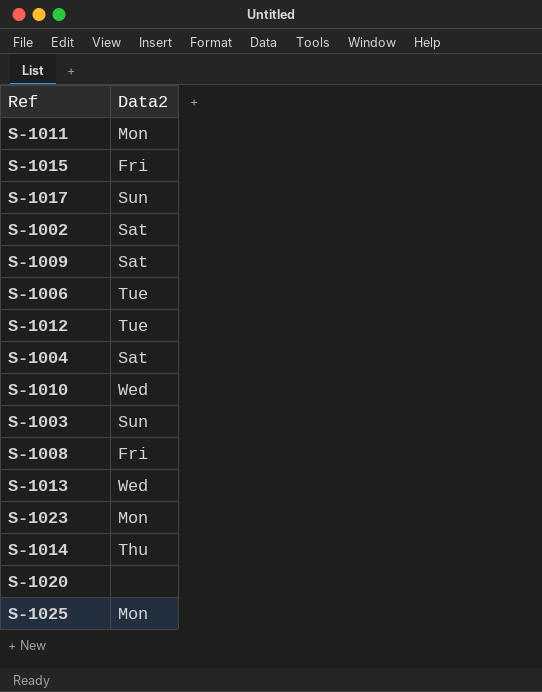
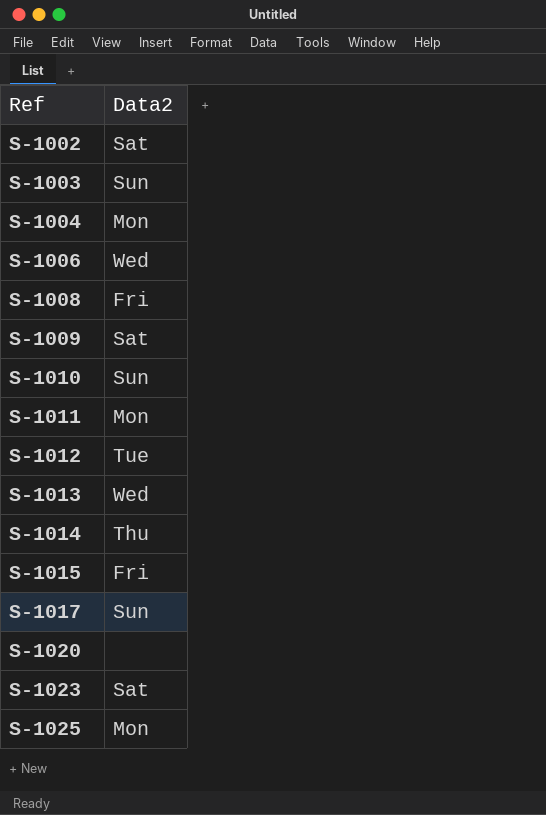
row order: none -> Ref ascending
S-1004 | Data2: Sat -> Mon
S-1006 | Data2: Tue -> Wed
S-1010 | Data2: Wed -> Sun
S-1023 | Data2: Mon -> Sat

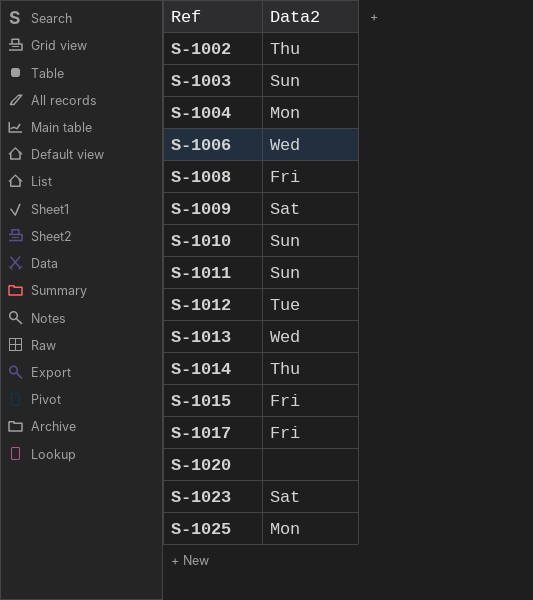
S-1002 | Data2: Sat -> Thu
S-1011 | Data2: Mon -> Sun
S-1017 | Data2: Sun -> Fri

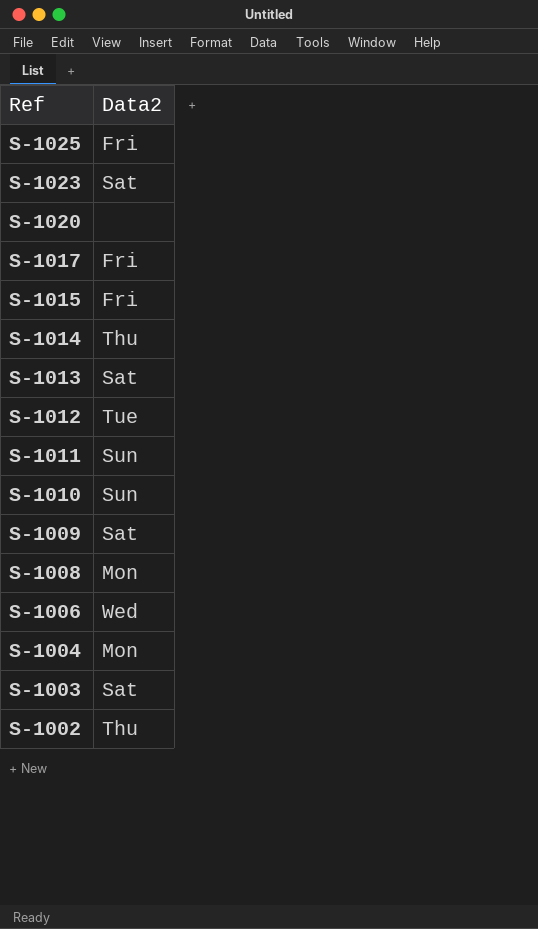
row order: Ref ascending -> Ref descending
S-1025 | Data2: Mon -> Fri
S-1013 | Data2: Wed -> Sat
S-1008 | Data2: Fri -> Mon
S-1003 | Data2: Sun -> Sat

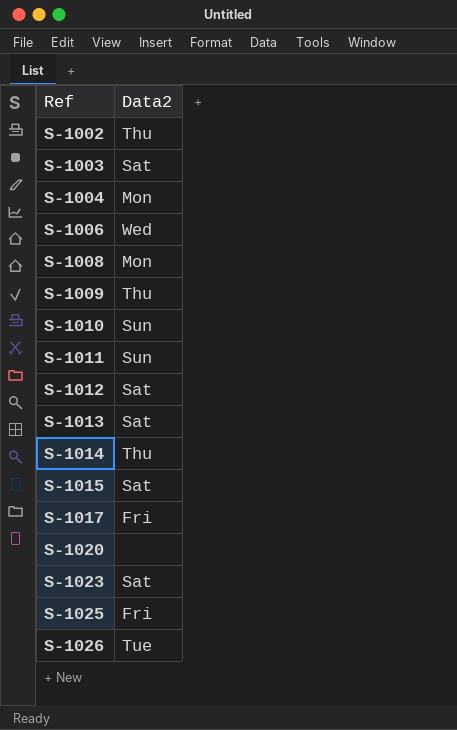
row order: Ref descending -> Ref ascending
S-1009 | Data2: Sat -> Thu
S-1012 | Data2: Tue -> Sat
S-1015 | Data2: Fri -> Sat
row S-1026: none -> Tue

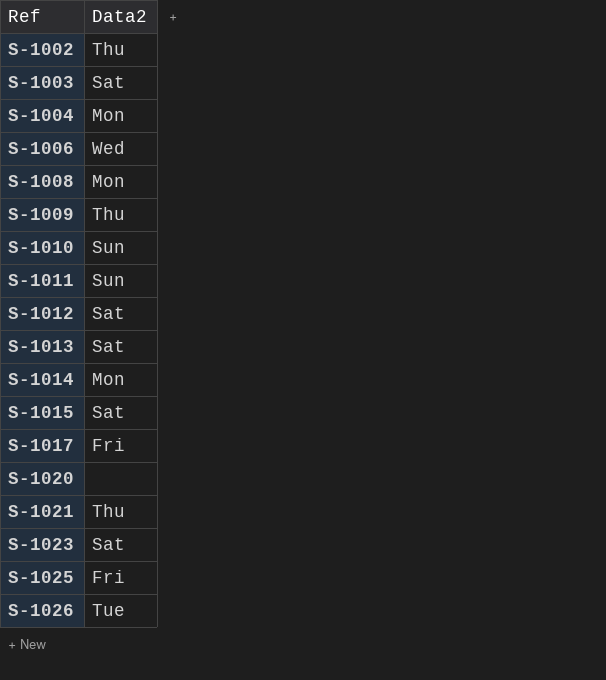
S-1014 | Data2: Thu -> Mon
row S-1021: none -> Thu

